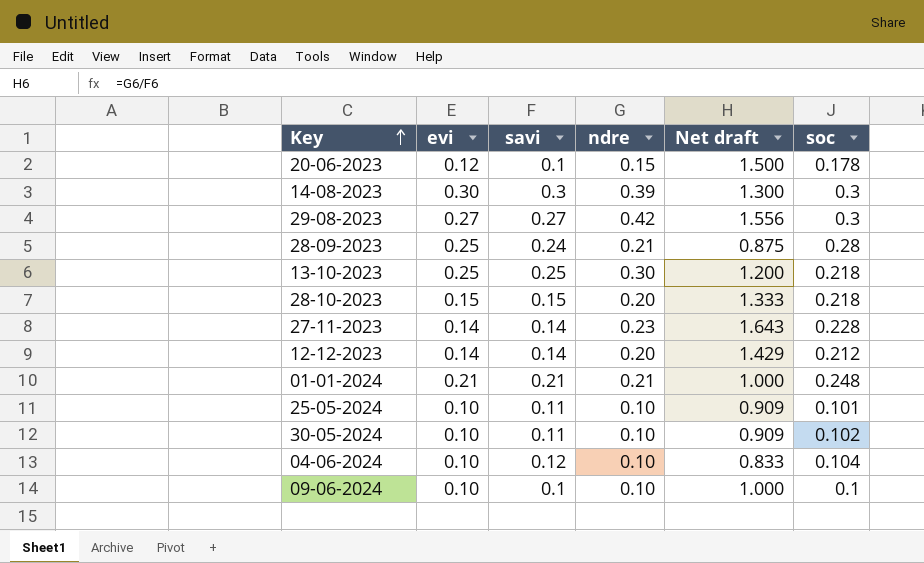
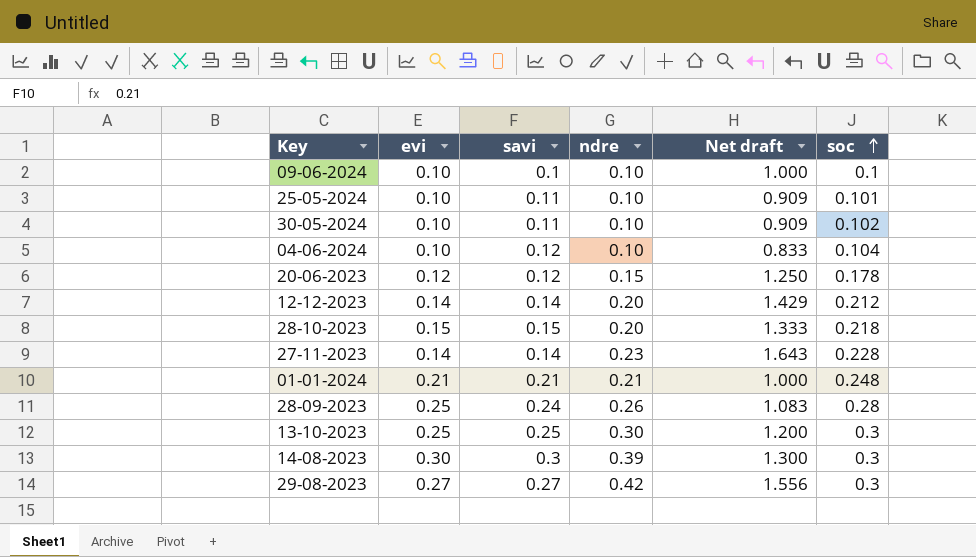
row order: Key ascending -> soc ascending
20-06-2023 | savi: 0.1 -> 0.12
20-06-2023 | Net draft: 1.500 -> 1.250
28-09-2023 | ndre: 0.21 -> 0.26
28-09-2023 | Net draft: 0.875 -> 1.083
13-10-2023 | soc: 0.218 -> 0.3

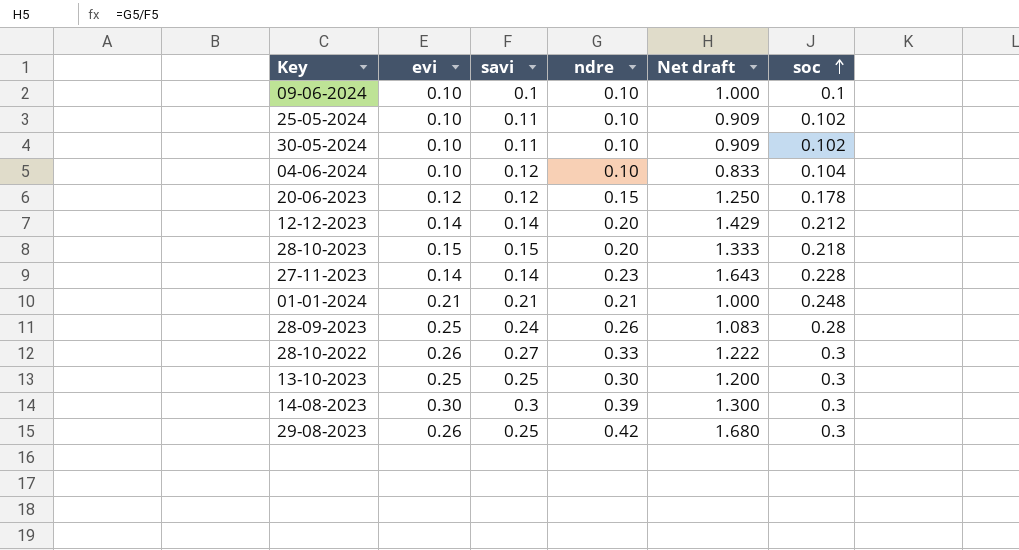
25-05-2024 | soc: 0.101 -> 0.102
row 28-10-2022: none -> 0.26 | 0.27 | 0.33 | 1.222 | 0.3
29-08-2023 | evi: 0.27 -> 0.26
29-08-2023 | savi: 0.27 -> 0.25
29-08-2023 | Net draft: 1.556 -> 1.680

